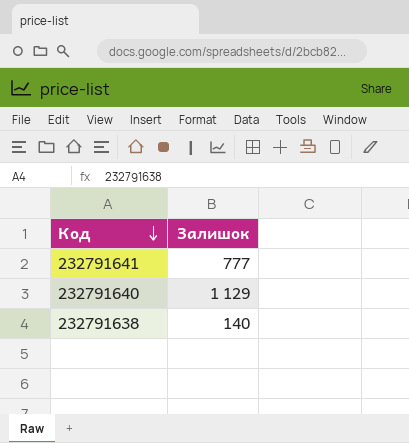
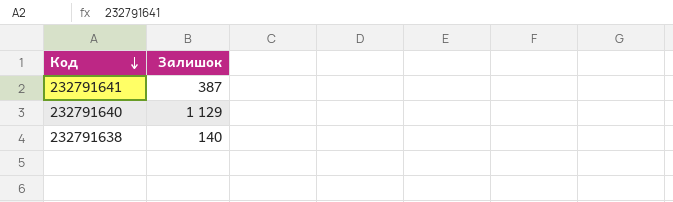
232791641 | Залишок: 777 -> 387

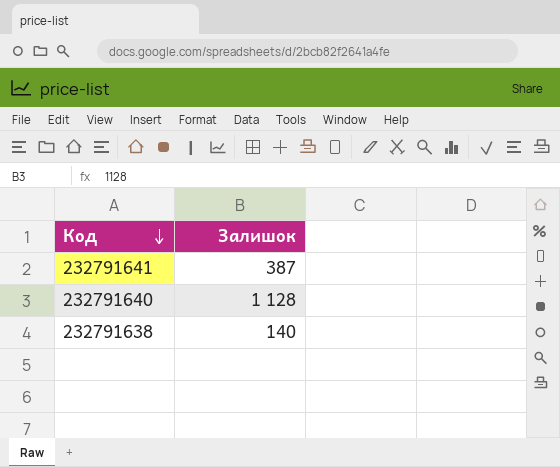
232791640 | Залишок: 1 129 -> 1 128

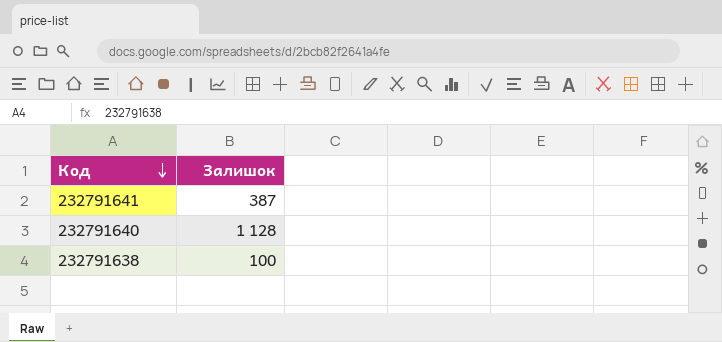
232791638 | Залишок: 140 -> 100

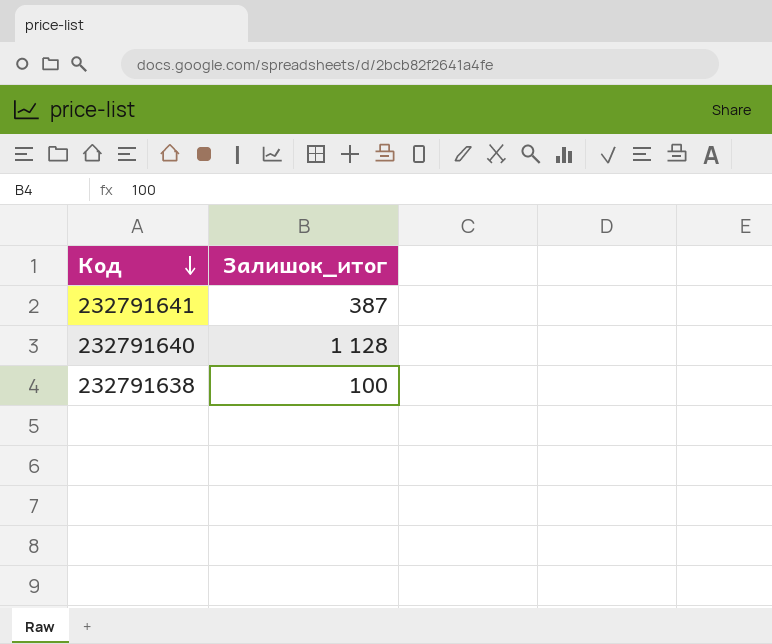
column name: Залишок -> Залишок_итог

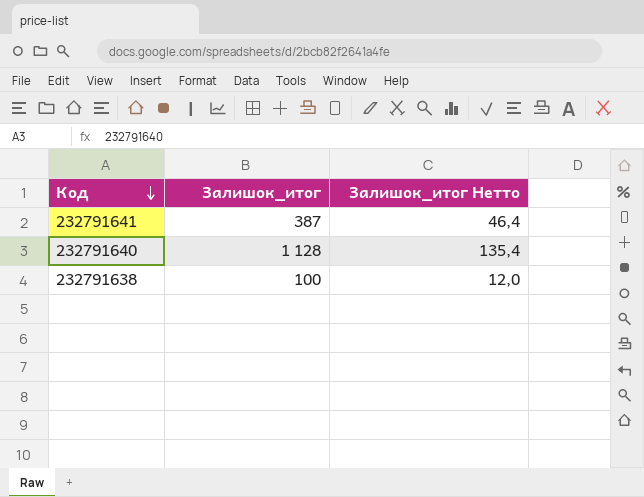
column Залишок_итог Нетто | formula: none -> [Залишок_итог] * 0,12

